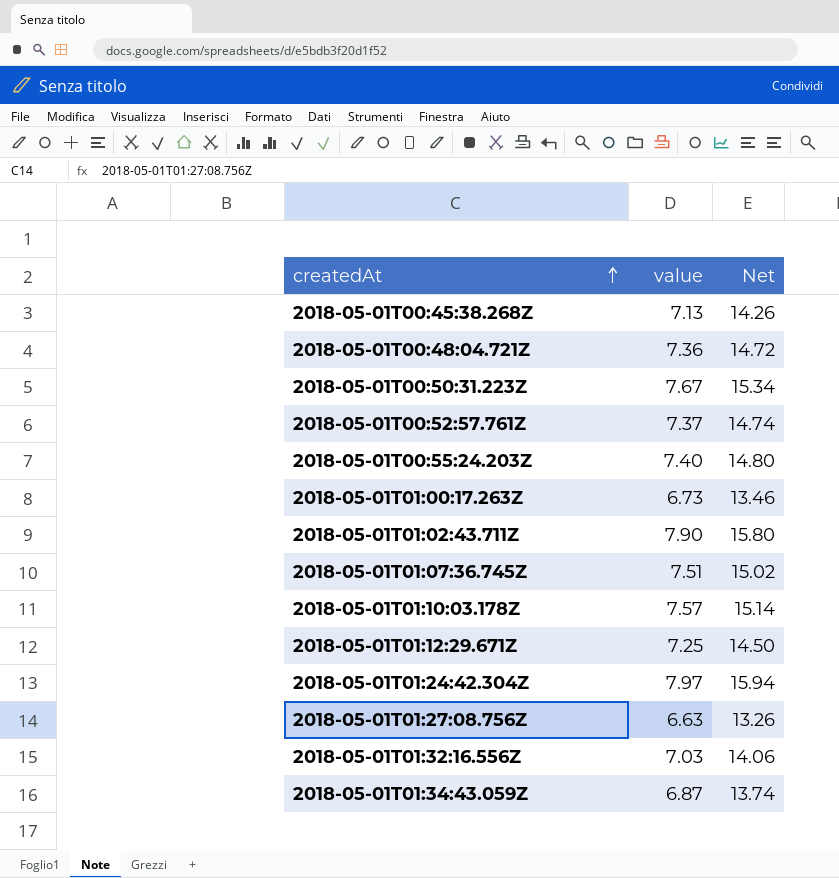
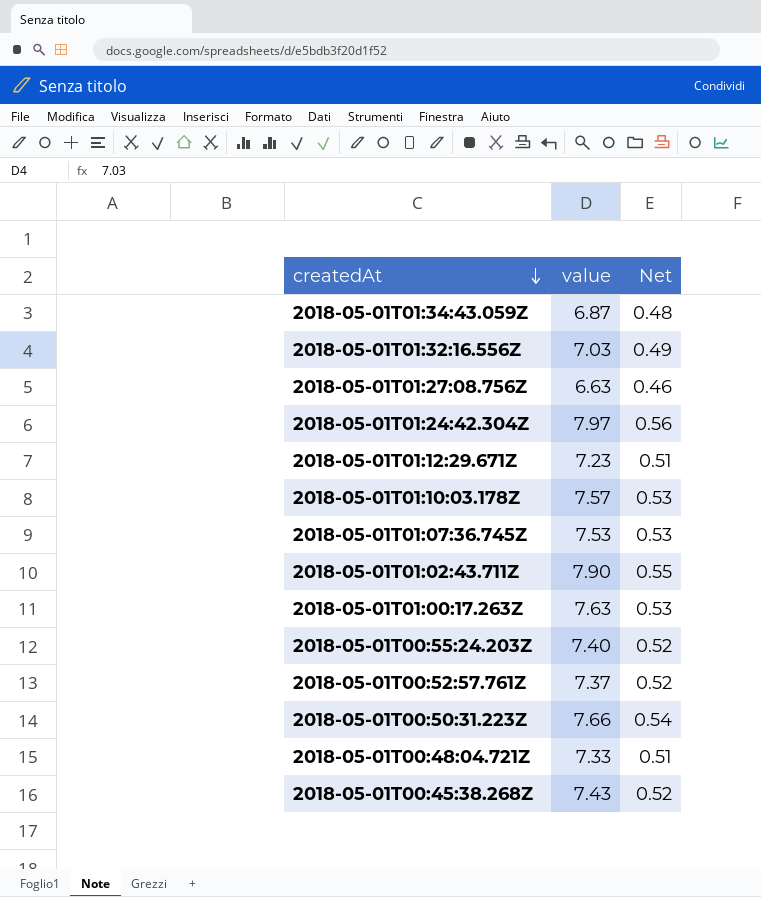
row order: createdAt ascending -> createdAt descending
column Net | formula: [value] * 2 -> [value] * 0.07
2018-05-01T01:12:29.671Z | value: 7.25 -> 7.23
2018-05-01T01:07:36.745Z | value: 7.51 -> 7.53
2018-05-01T01:00:17.263Z | value: 6.73 -> 7.63
2018-05-01T00:50:31.223Z | value: 7.67 -> 7.66
2018-05-01T00:48:04.721Z | value: 7.36 -> 7.33
2018-05-01T00:45:38.268Z | value: 7.13 -> 7.43

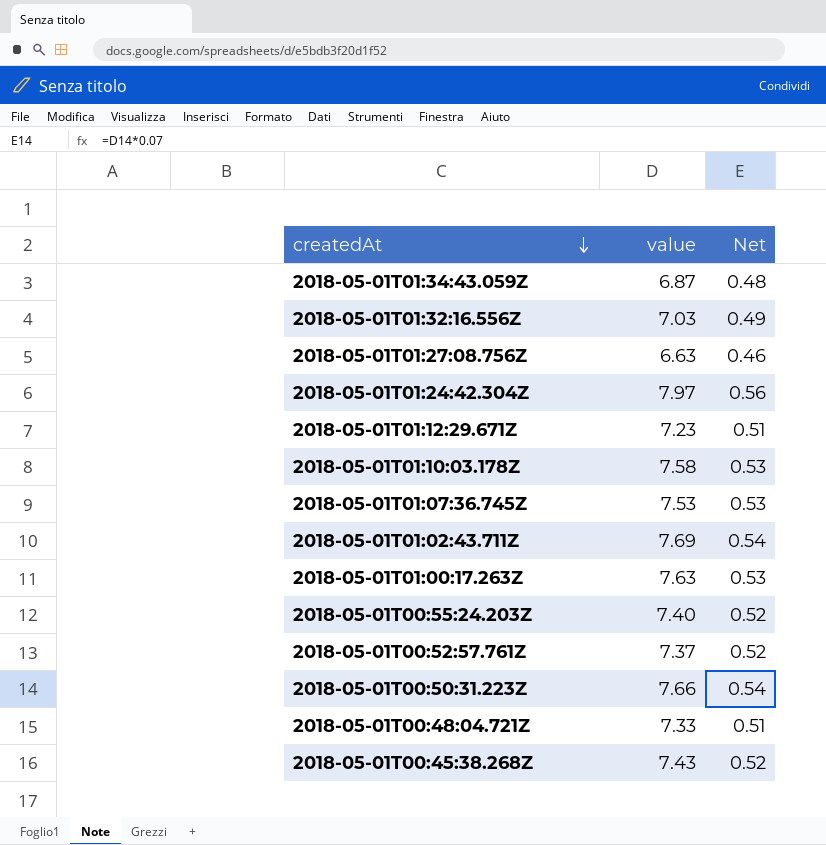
2018-05-01T01:10:03.178Z | value: 7.57 -> 7.58
2018-05-01T01:02:43.711Z | value: 7.90 -> 7.69
2018-05-01T01:02:43.711Z | Net: 0.55 -> 0.54

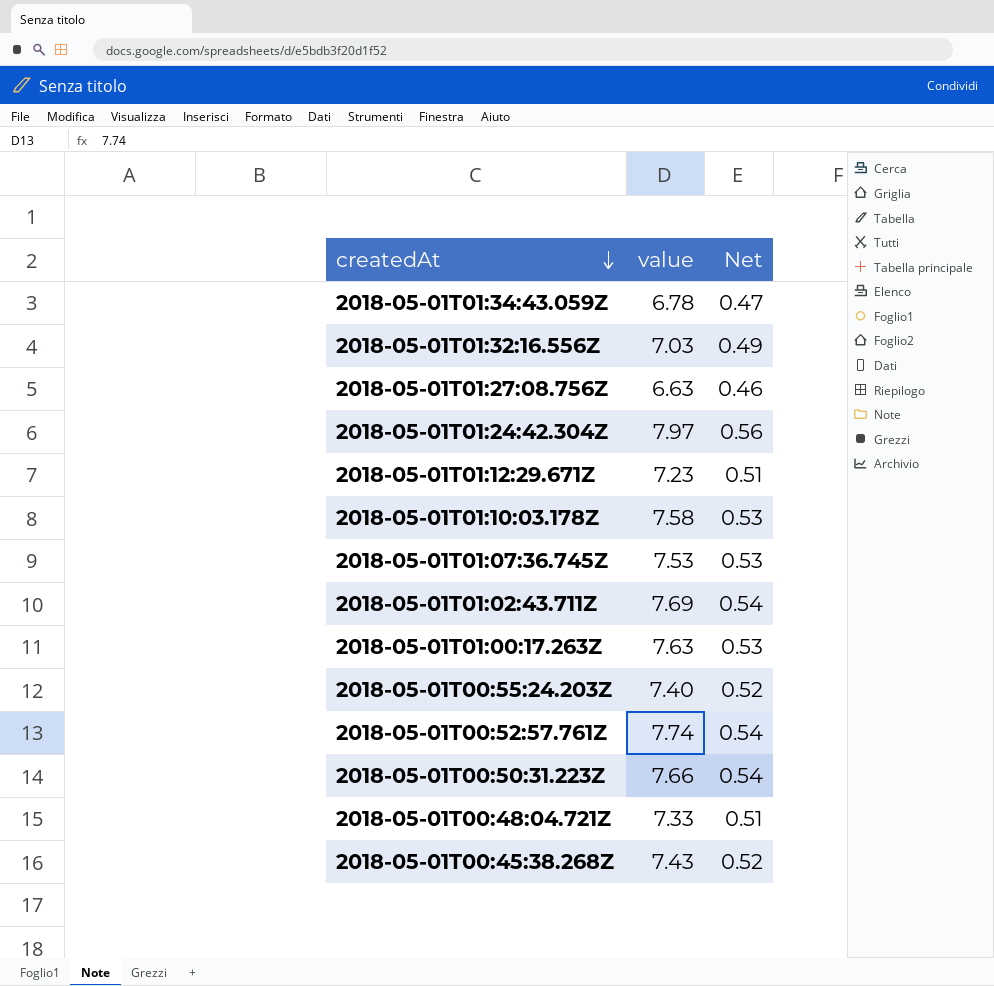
2018-05-01T01:34:43.059Z | value: 6.87 -> 6.78
2018-05-01T01:34:43.059Z | Net: 0.48 -> 0.47
2018-05-01T00:52:57.761Z | value: 7.37 -> 7.74
2018-05-01T00:52:57.761Z | Net: 0.52 -> 0.54

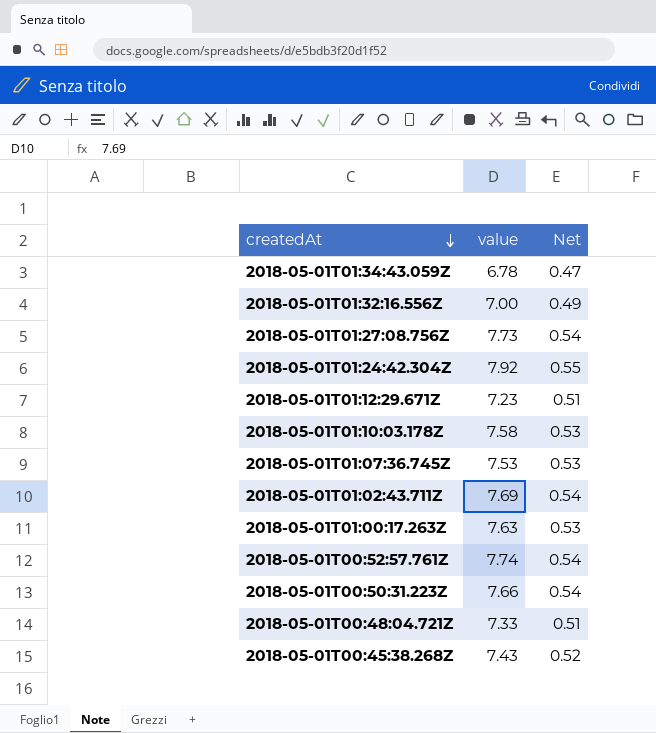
row 2018-05-01T00:55:24.203Z: 7.40 | 0.52 -> none
2018-05-01T01:32:16.556Z | value: 7.03 -> 7.00
2018-05-01T01:27:08.756Z | value: 6.63 -> 7.73
2018-05-01T01:27:08.756Z | Net: 0.46 -> 0.54
2018-05-01T01:24:42.304Z | value: 7.97 -> 7.92
2018-05-01T01:24:42.304Z | Net: 0.56 -> 0.55

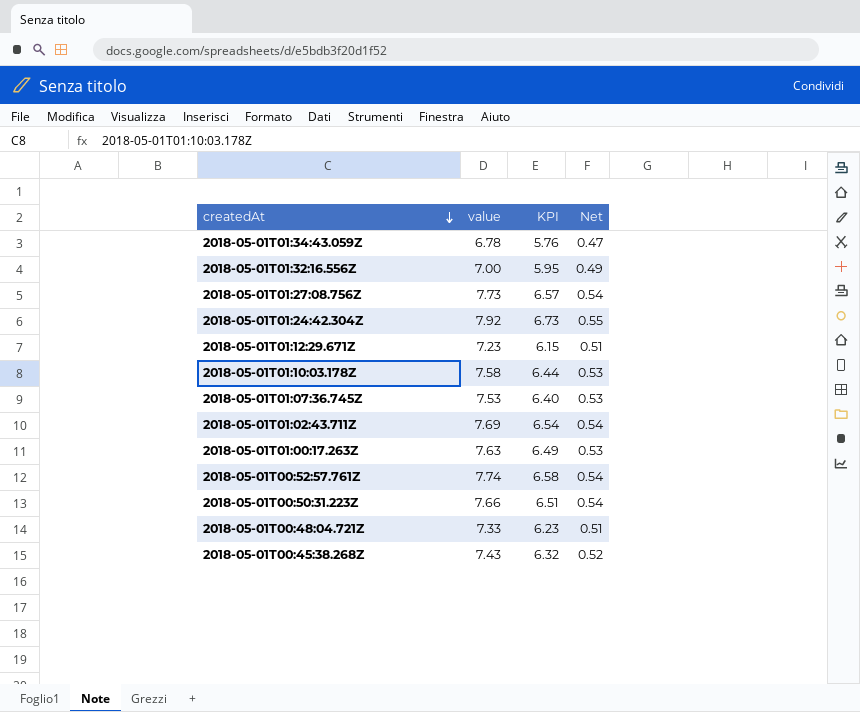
column KPI | formula: none -> [value] * 0.85

